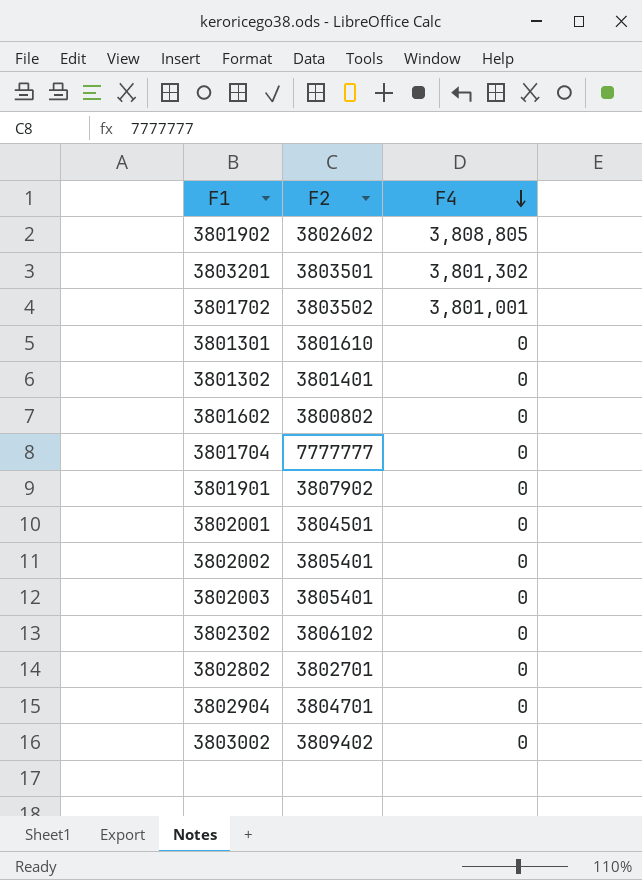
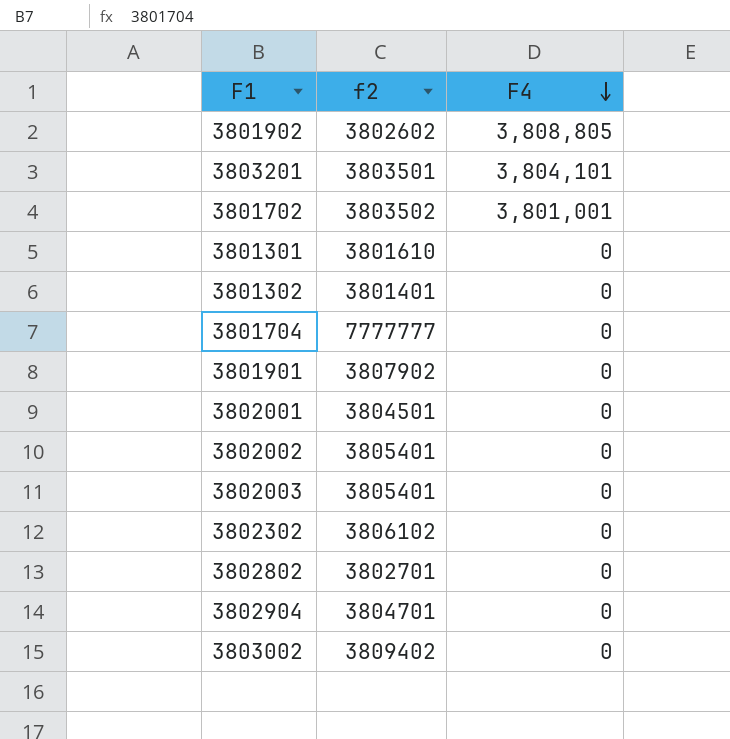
column name: F2 -> f2
row 3801602: 3800802 | 0 -> none
3803201 | F4: 3,801,302 -> 3,804,101

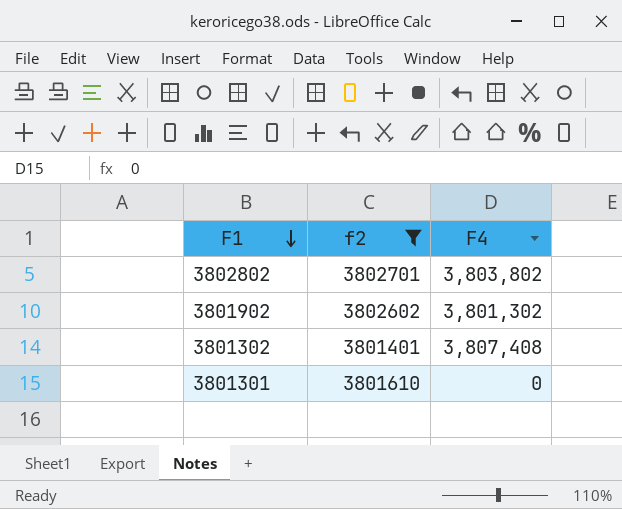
filter: none -> f2 <= 3802701
row order: F4 descending -> F1 descending
3802802 | F4: 0 -> 3,803,802
3801902 | F4: 3,808,805 -> 3,801,302
3801302 | F4: 0 -> 3,807,408

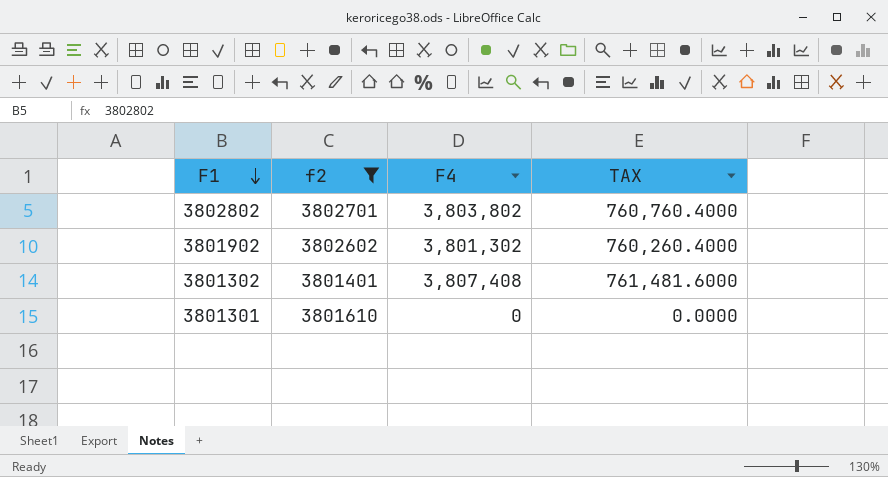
column TAX | formula: none -> [F4] * 0.2

